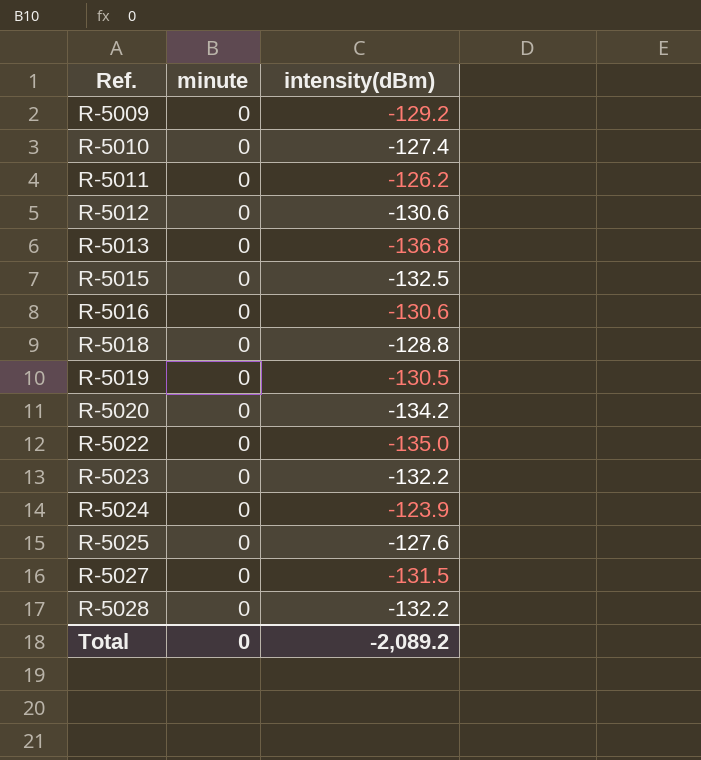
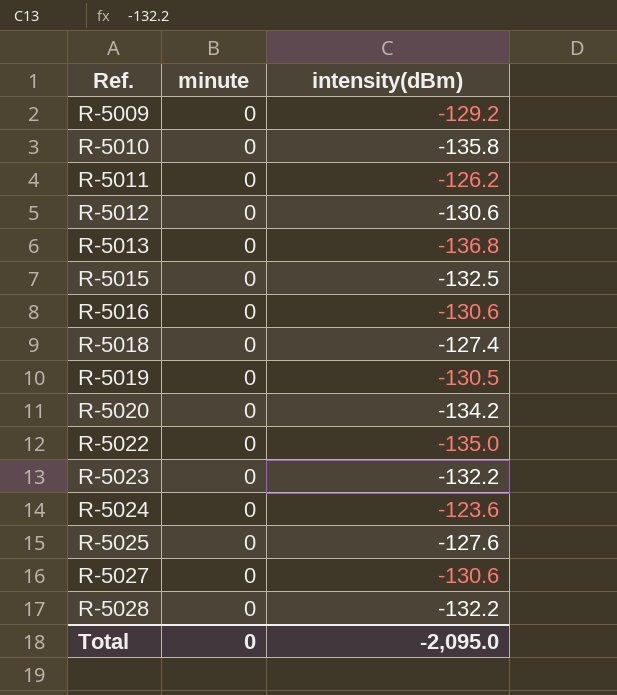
R-5010 | intensity(dBm): -127.4 -> -135.8
R-5018 | intensity(dBm): -128.8 -> -127.4
R-5024 | intensity(dBm): -123.9 -> -123.6
R-5027 | intensity(dBm): -131.5 -> -130.6
Total | intensity(dBm): -2,089.2 -> -2,095.0

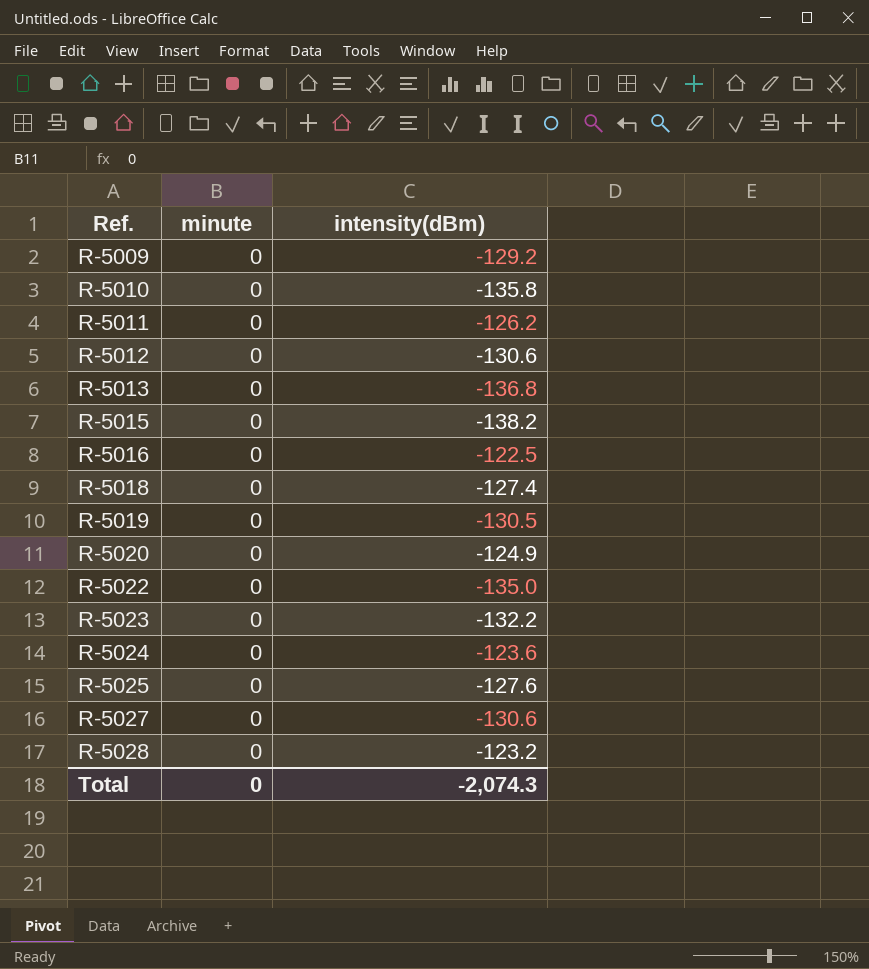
R-5015 | intensity(dBm): -132.5 -> -138.2
R-5016 | intensity(dBm): -130.6 -> -122.5
R-5020 | intensity(dBm): -134.2 -> -124.9
R-5028 | intensity(dBm): -132.2 -> -123.2
Total | intensity(dBm): -2,095.0 -> -2,074.3

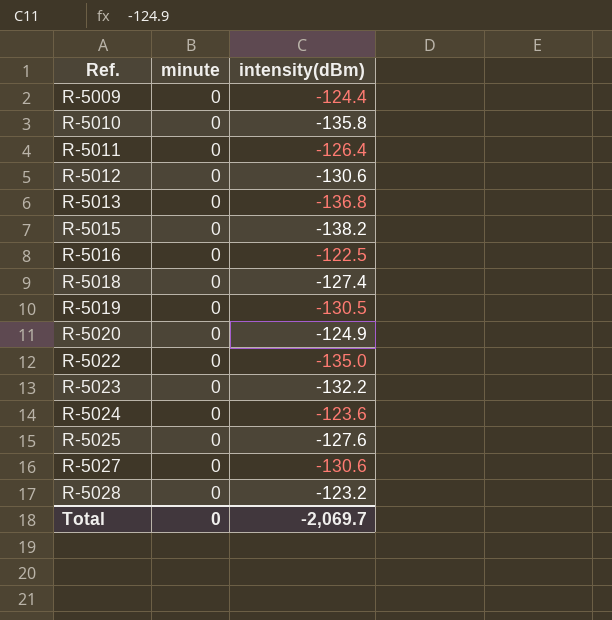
R-5009 | intensity(dBm): -129.2 -> -124.4
R-5011 | intensity(dBm): -126.2 -> -126.4
Total | intensity(dBm): -2,074.3 -> -2,069.7

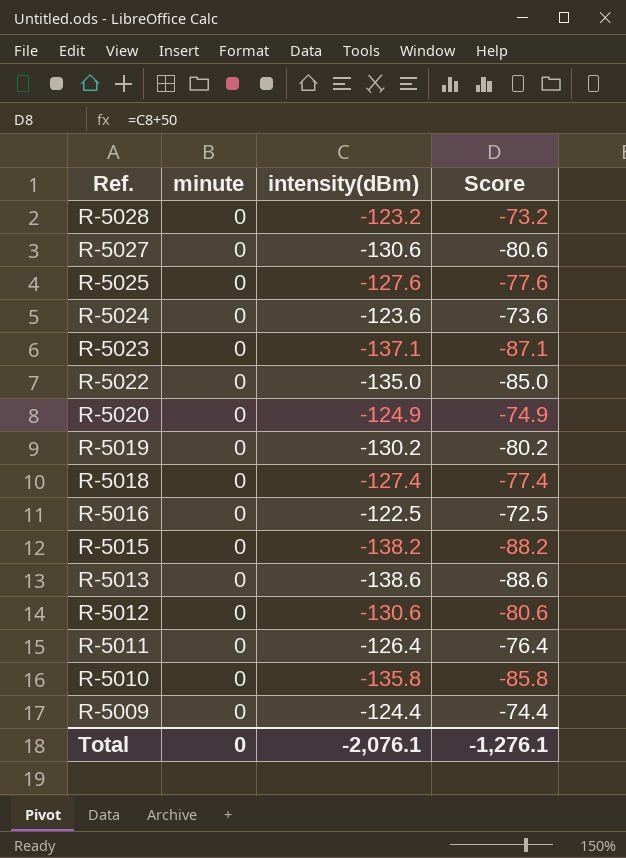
row order: Ref. ascending -> Ref. descending
column Score | formula: none -> [intensity(dBm)] + 50
R-5023 | intensity(dBm): -132.2 -> -137.1
R-5019 | intensity(dBm): -130.5 -> -130.2
R-5013 | intensity(dBm): -136.8 -> -138.6
Total | intensity(dBm): -2,069.7 -> -2,076.1

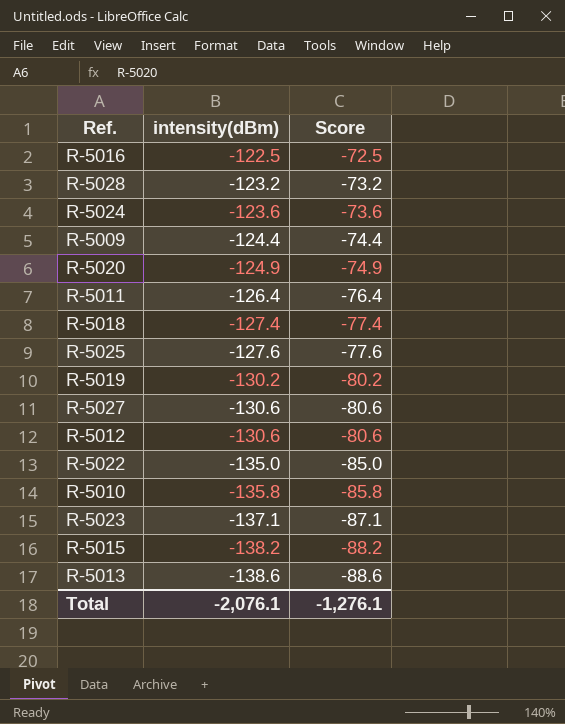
row order: Ref. descending -> intensity(dBm) descending
column minute | position: 2 -> none

